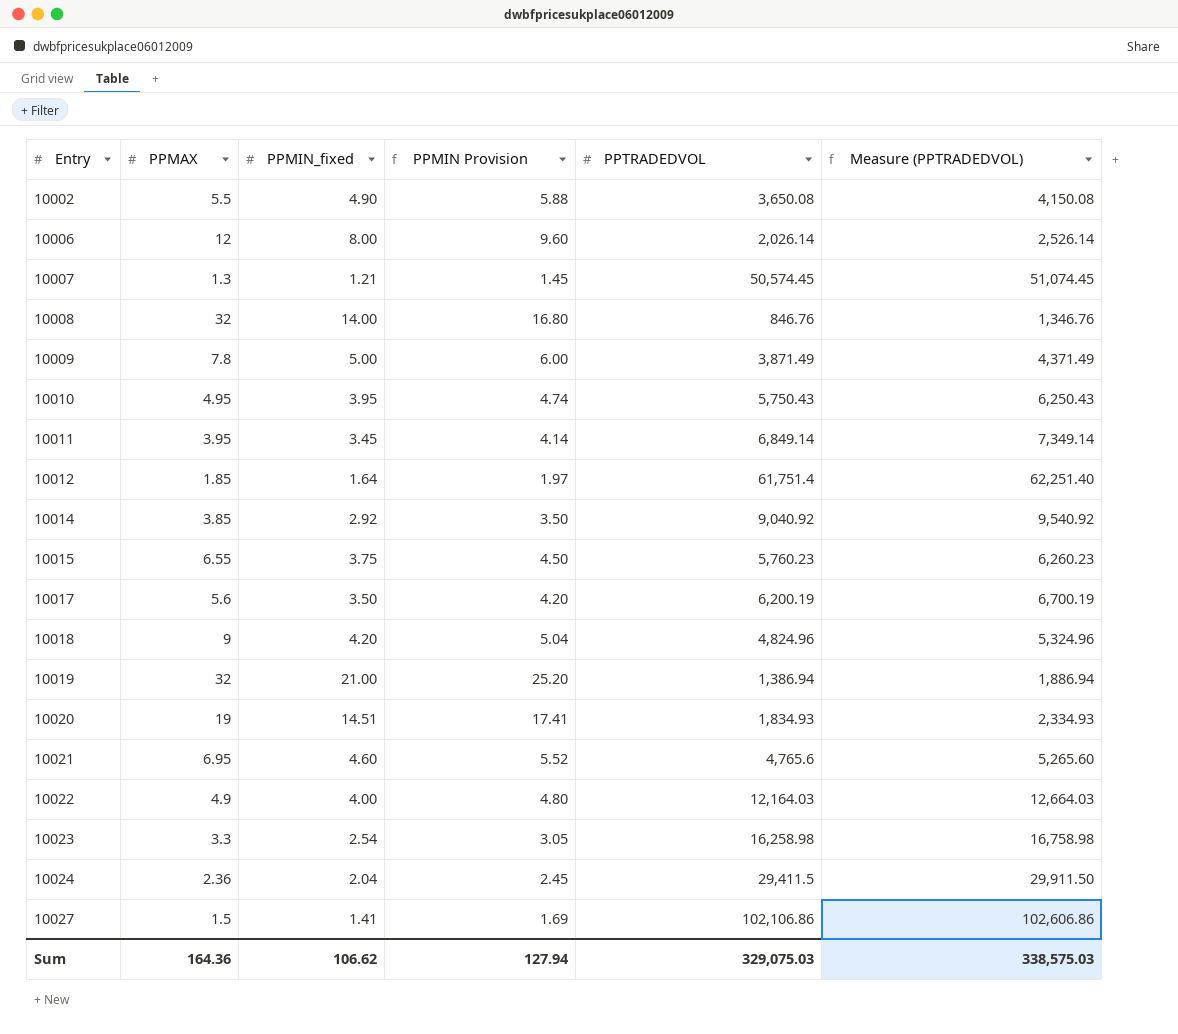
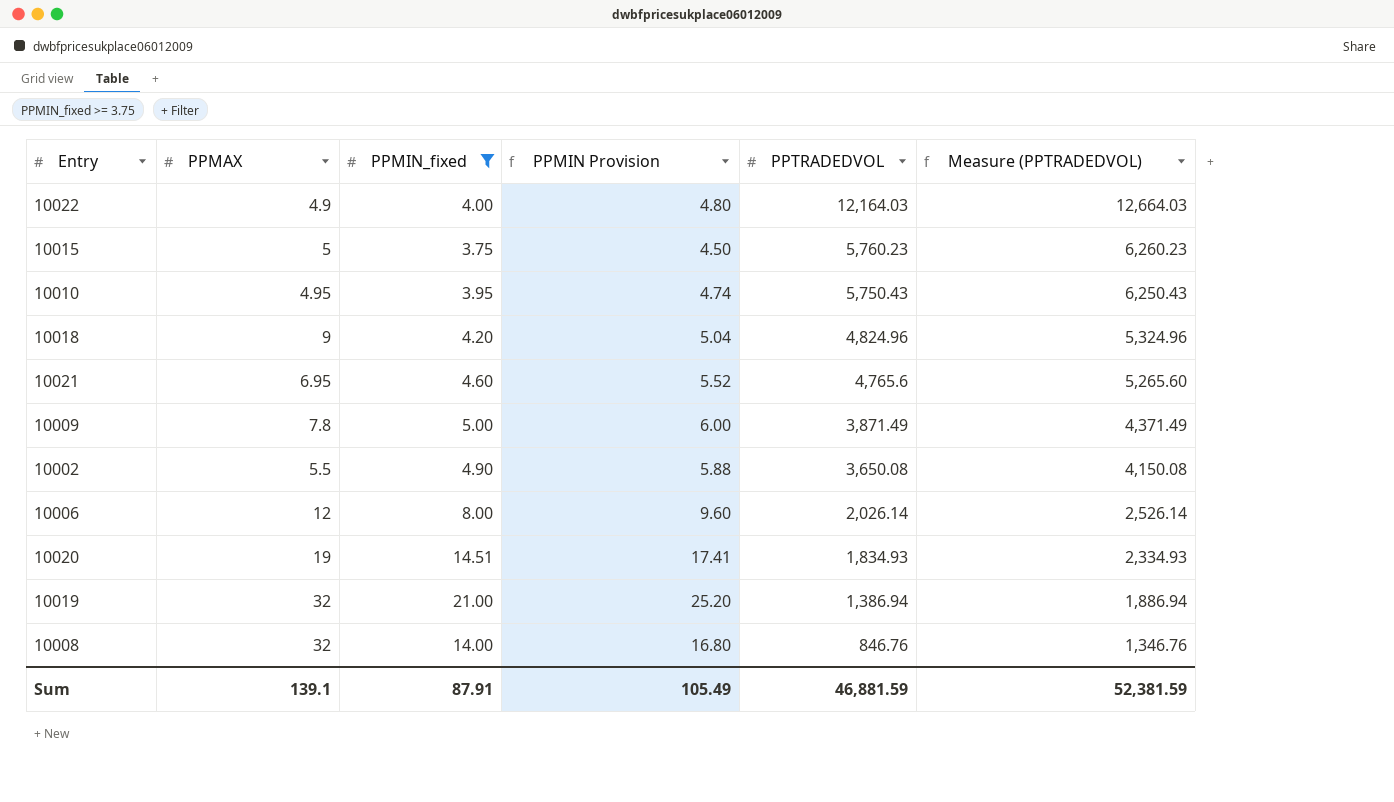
filter: none -> PPMIN_fixed >= 3.75
row order: Entry ascending -> PPTRADEDVOL descending
10015 | PPMAX: 6.55 -> 5
Sum | PPMAX: 164.36 -> 139.1
Sum | PPMIN_fixed: 106.62 -> 87.91
Sum | PPMIN Provision: 127.94 -> 105.49
Sum | PPTRADEDVOL: 329,075.03 -> 46,881.59
Sum | Measure (PPTRADEDVOL): 338,575.03 -> 52,381.59

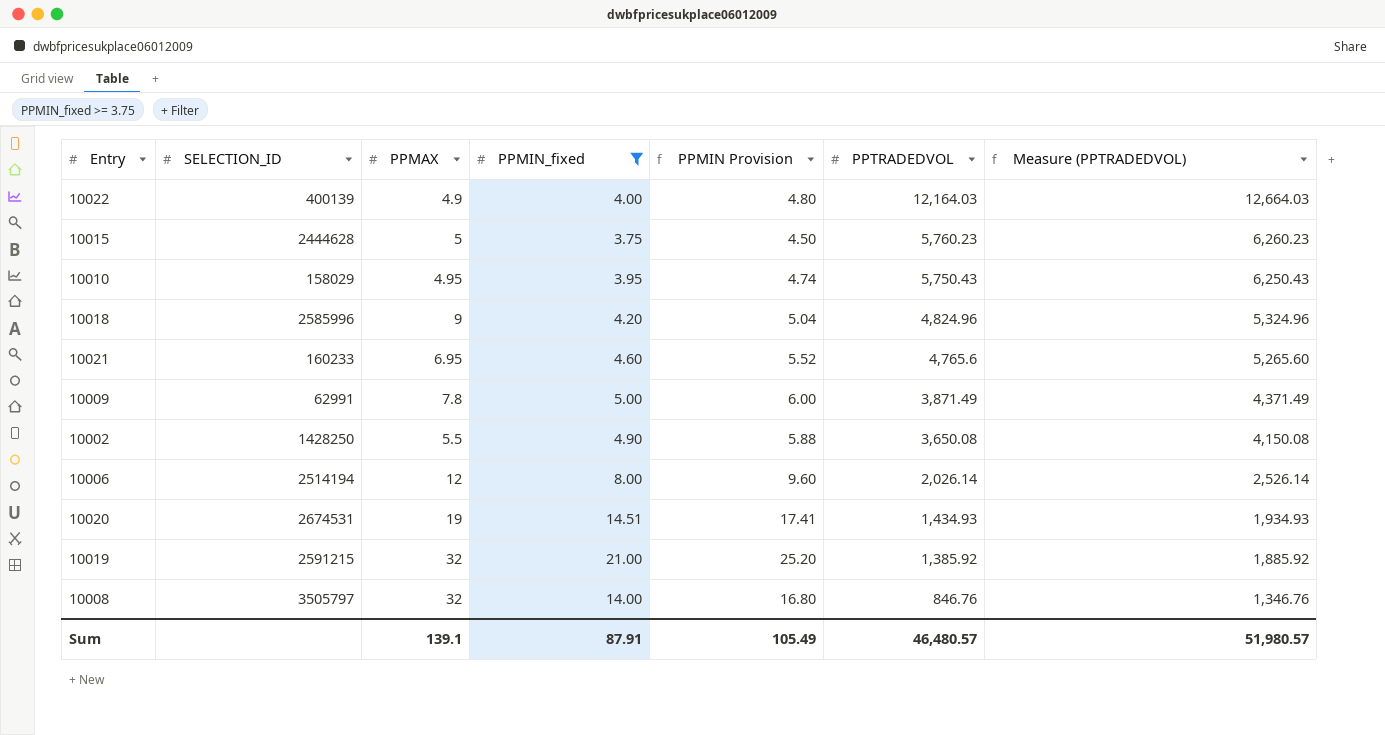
column SELECTION_ID | position: none -> 2
10020 | PPTRADEDVOL: 1,834.93 -> 1,434.93
10020 | Measure (PPTRADEDVOL): 2,334.93 -> 1,934.93
10019 | PPTRADEDVOL: 1,386.94 -> 1,385.92
10019 | Measure (PPTRADEDVOL): 1,886.94 -> 1,885.92
Sum | PPTRADEDVOL: 46,881.59 -> 46,480.57
Sum | Measure (PPTRADEDVOL): 52,381.59 -> 51,980.57

